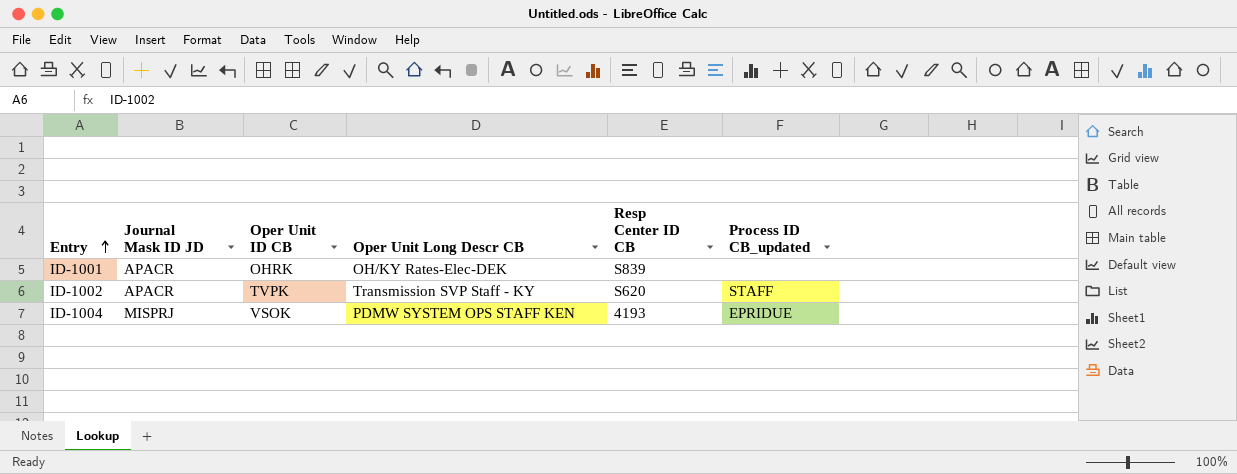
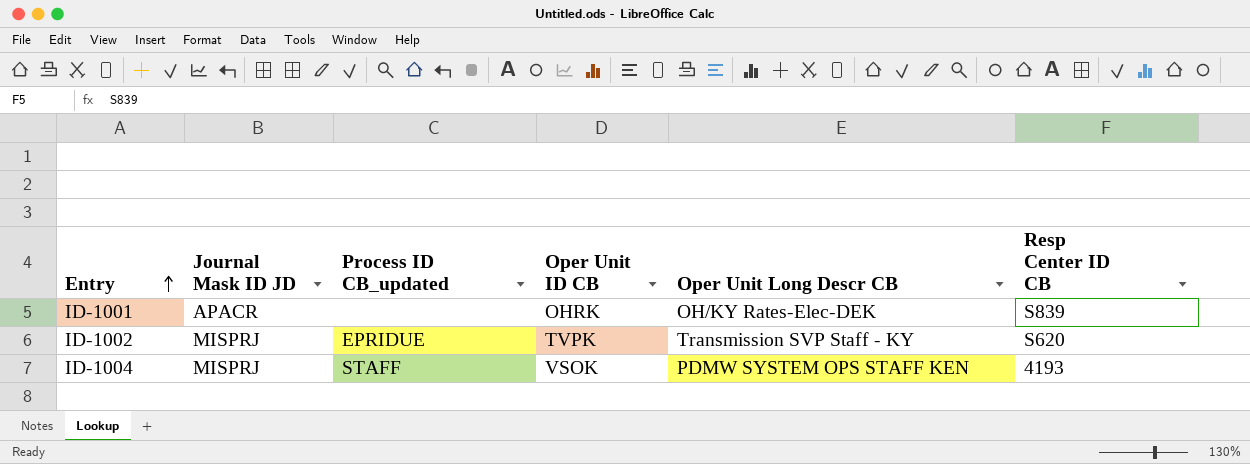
column Process ID CB_updated | position: 6 -> 3
ID-1002 | Journal Mask ID JD: APACR -> MISPRJ
ID-1002 | Process ID CB_updated: STAFF -> EPRIDUE
ID-1004 | Process ID CB_updated: EPRIDUE -> STAFF

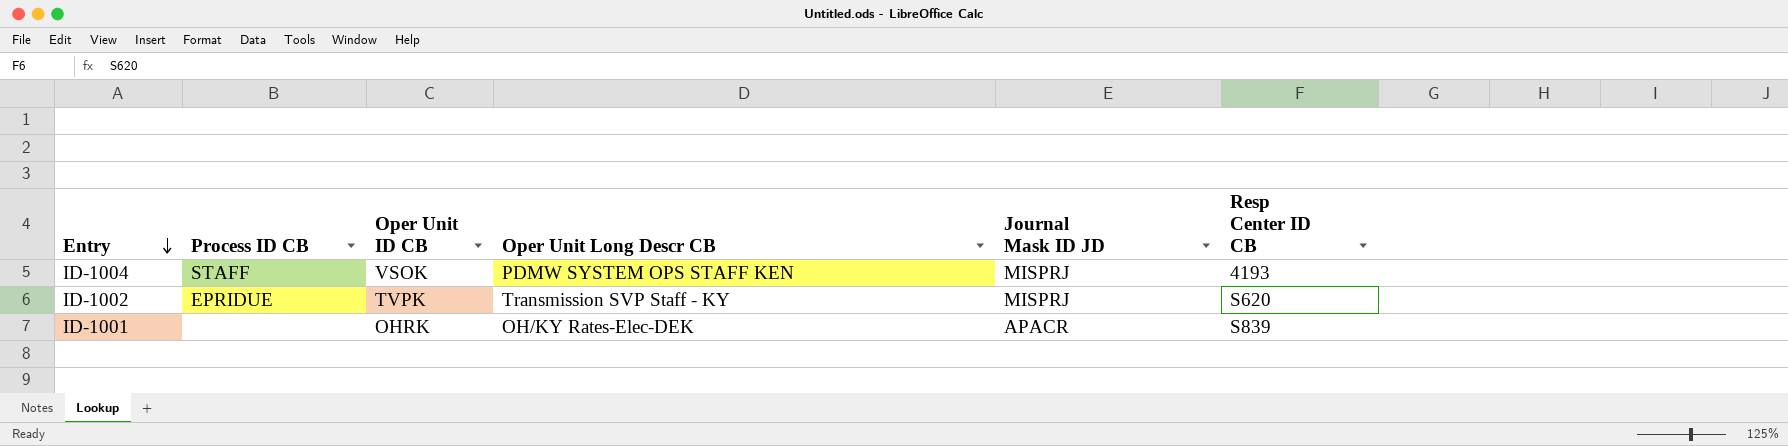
row order: Entry ascending -> Entry descending
column name: Process ID CB_updated -> Process ID CB
column Journal Mask ID JD | position: 2 -> 5

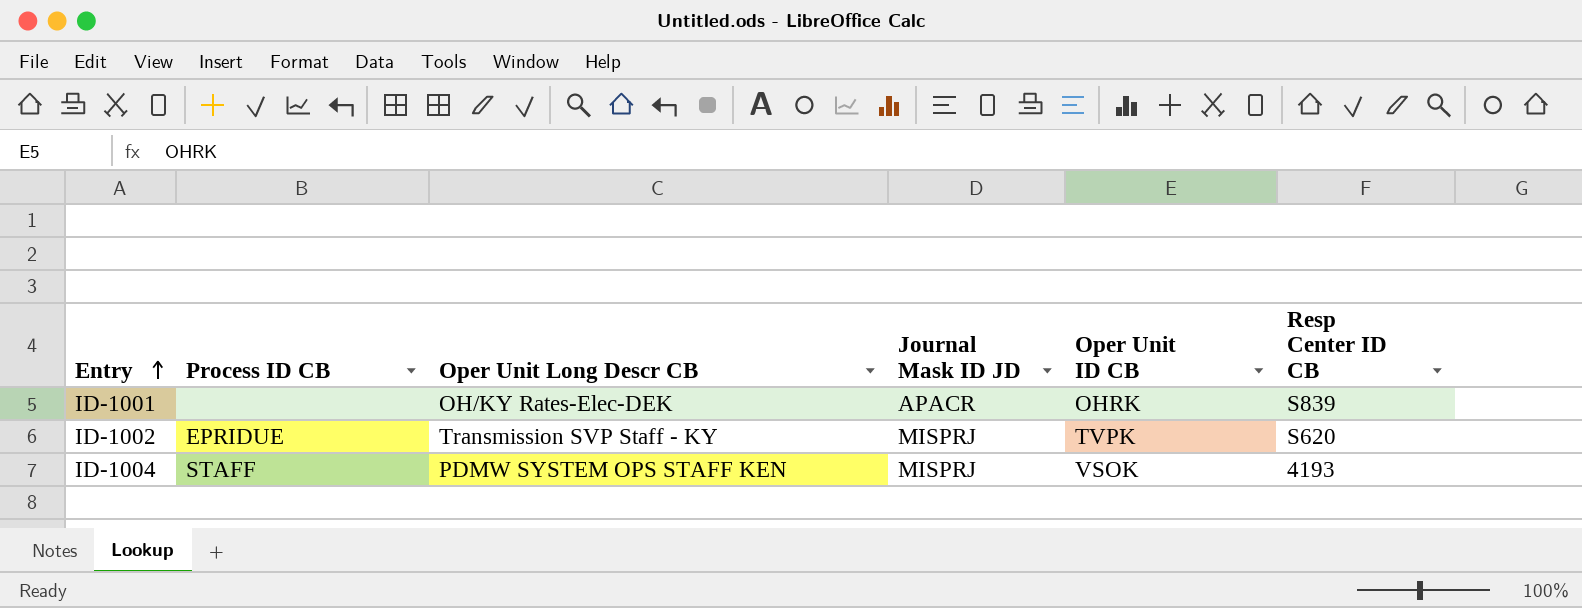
row order: Entry descending -> Entry ascending
column Oper Unit ID CB | position: 3 -> 5

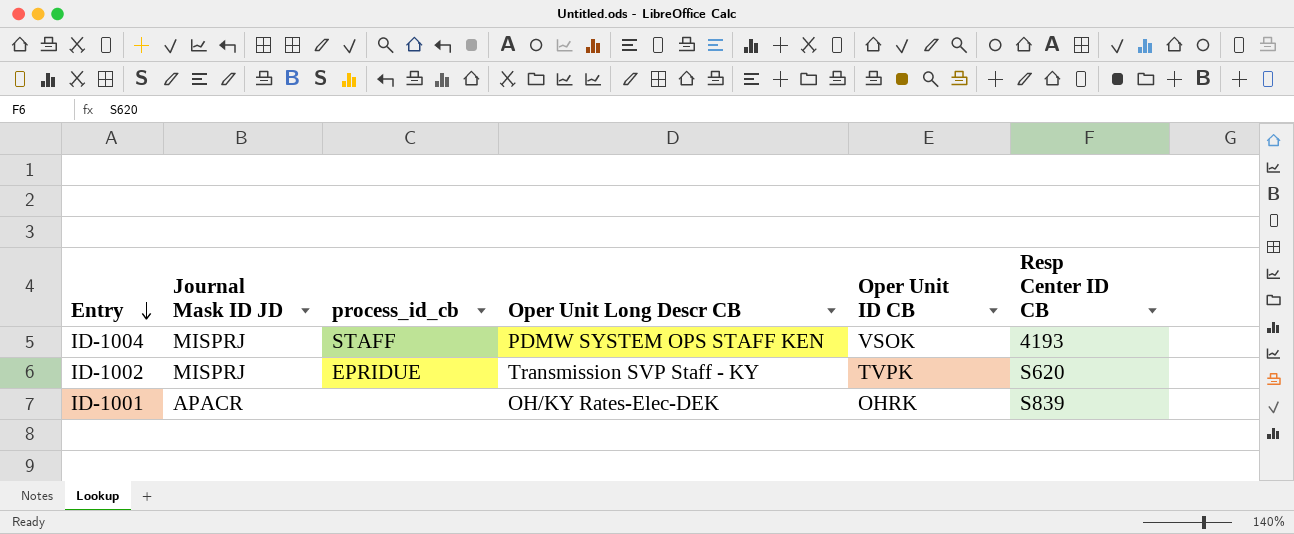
row order: Entry ascending -> Entry descending
column Journal Mask ID JD | position: 4 -> 2
column name: Process ID CB -> process_id_cb

